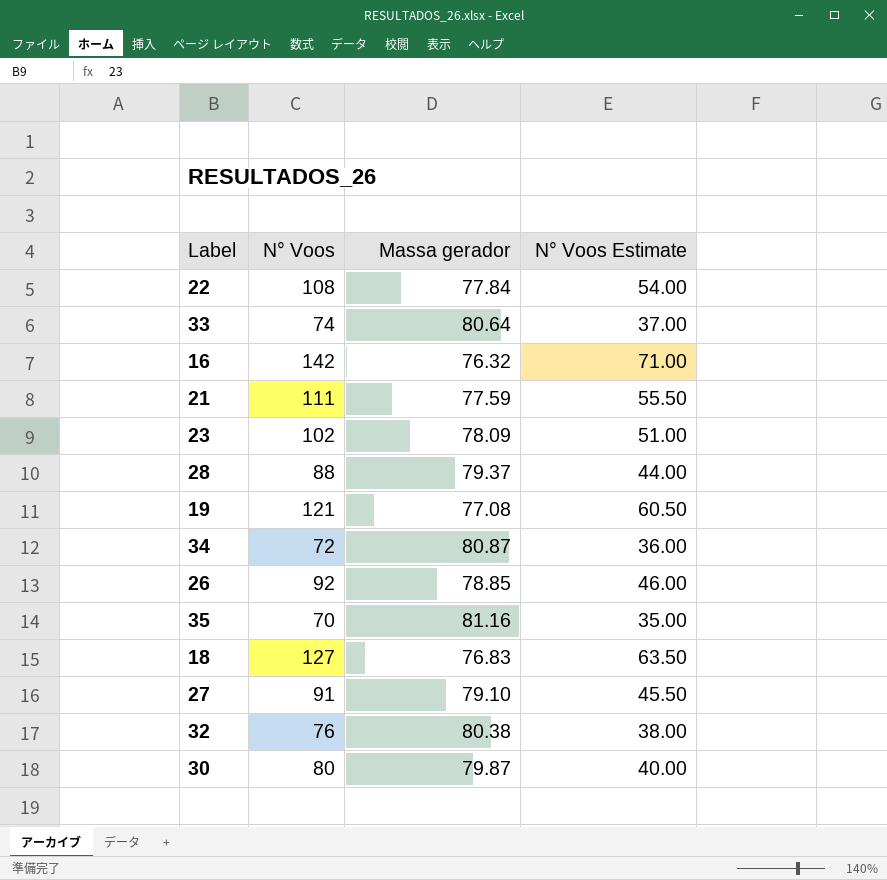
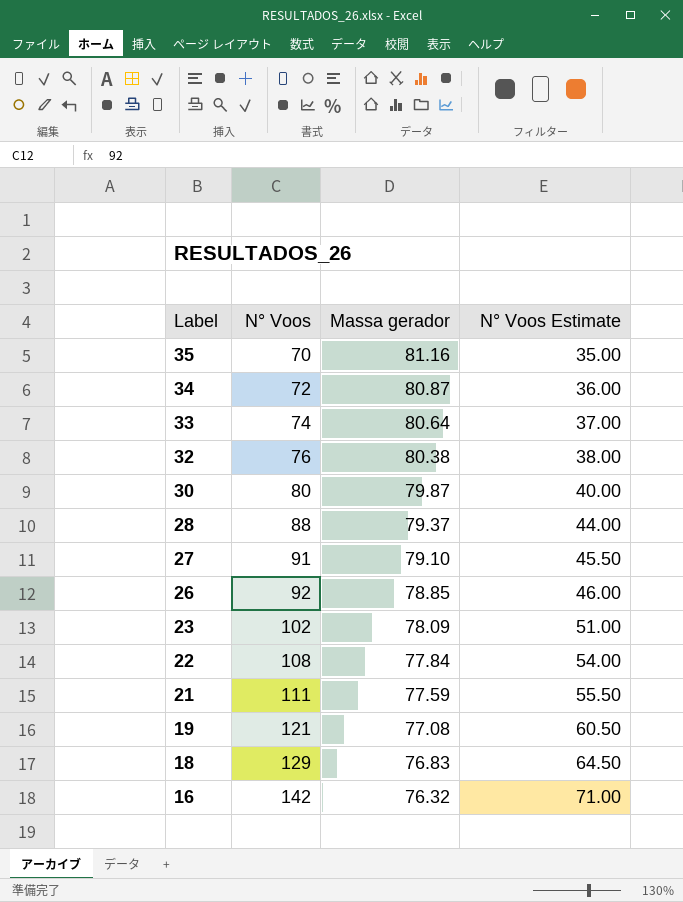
row order: none -> Label descending
18 | N° Voos: 127 -> 129
18 | N° Voos Estimate: 63.50 -> 64.50

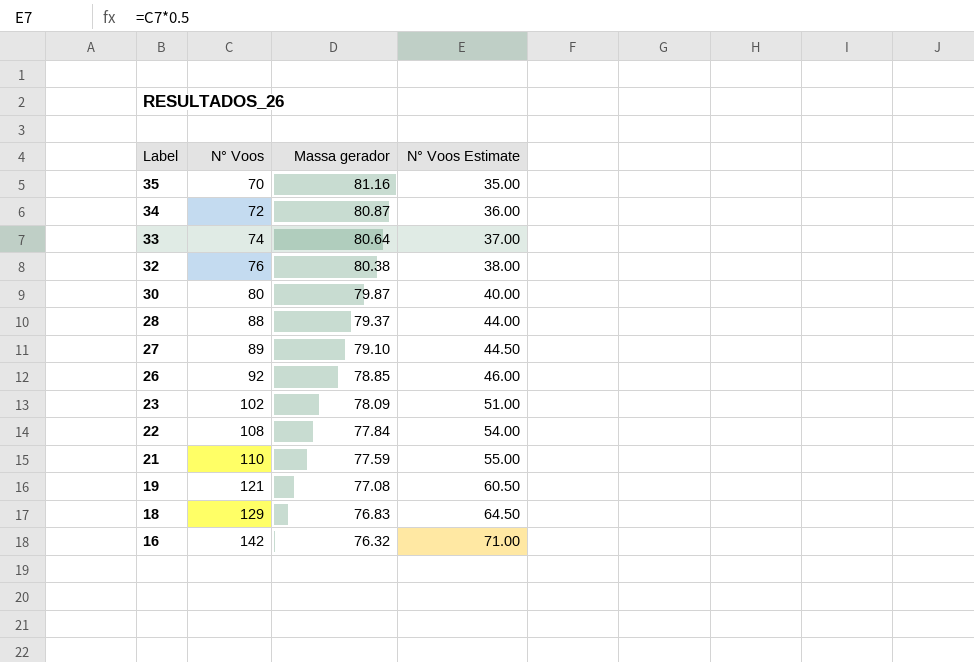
27 | N° Voos: 91 -> 89
27 | N° Voos Estimate: 45.50 -> 44.50
21 | N° Voos: 111 -> 110
21 | N° Voos Estimate: 55.50 -> 55.00

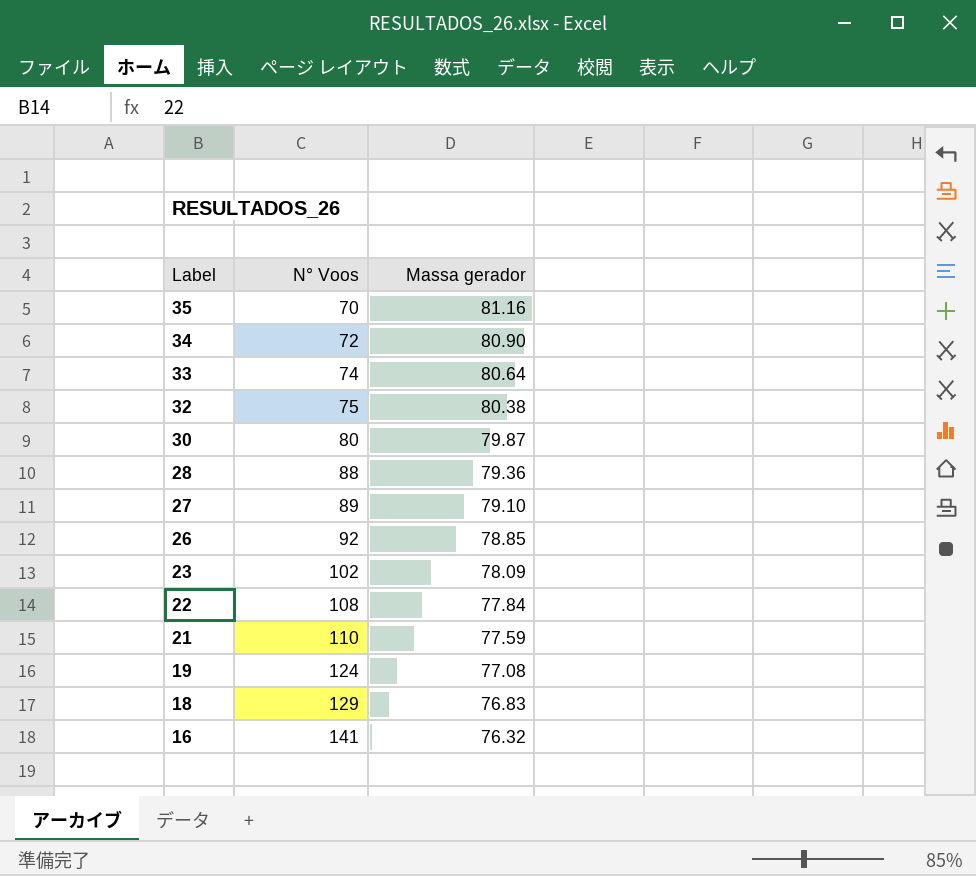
column N° Voos Estimate | formula: [N° Voos] * 0.5 -> none
34 | Massa gerador: 80.87 -> 80.90
32 | N° Voos: 76 -> 75
28 | Massa gerador: 79.37 -> 79.36
19 | N° Voos: 121 -> 124
16 | N° Voos: 142 -> 141

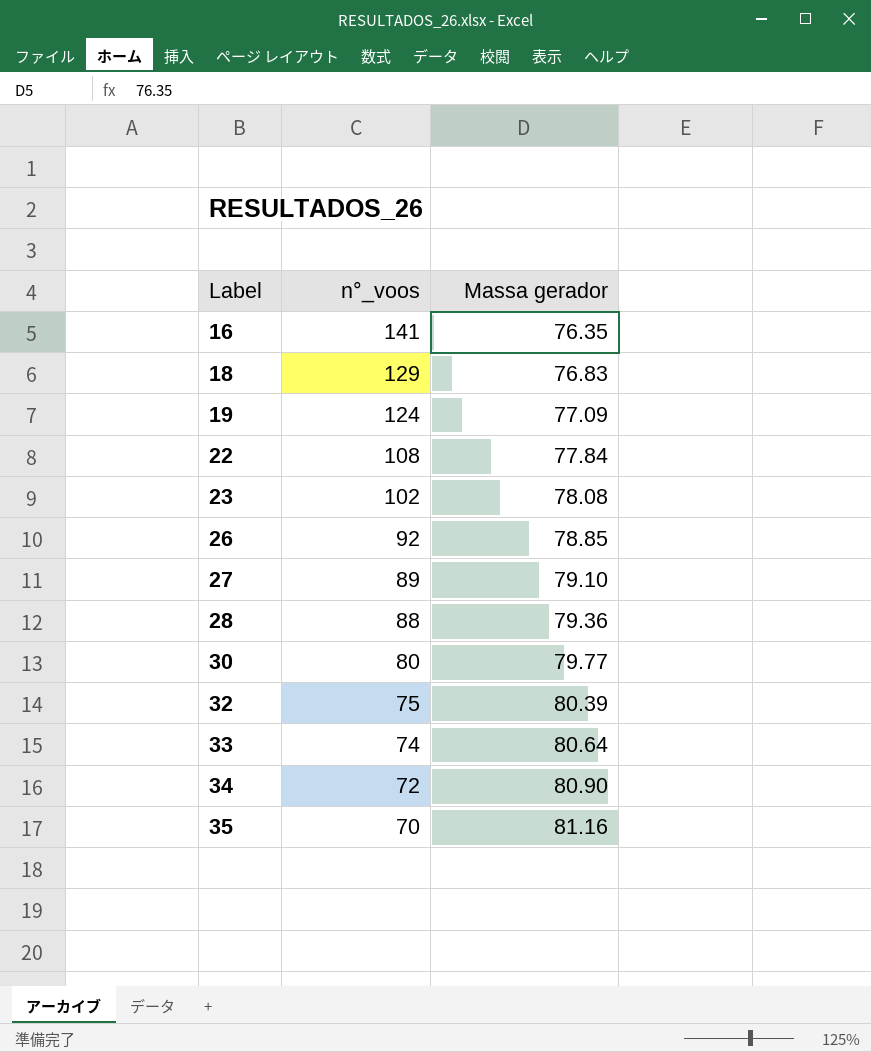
row order: Label descending -> Label ascending
column name: N° Voos -> n°_voos
row 21: 110 | 77.59 -> none
16 | Massa gerador: 76.32 -> 76.35
19 | Massa gerador: 77.08 -> 77.09
23 | Massa gerador: 78.09 -> 78.08
30 | Massa gerador: 79.87 -> 79.77
32 | Massa gerador: 80.38 -> 80.39

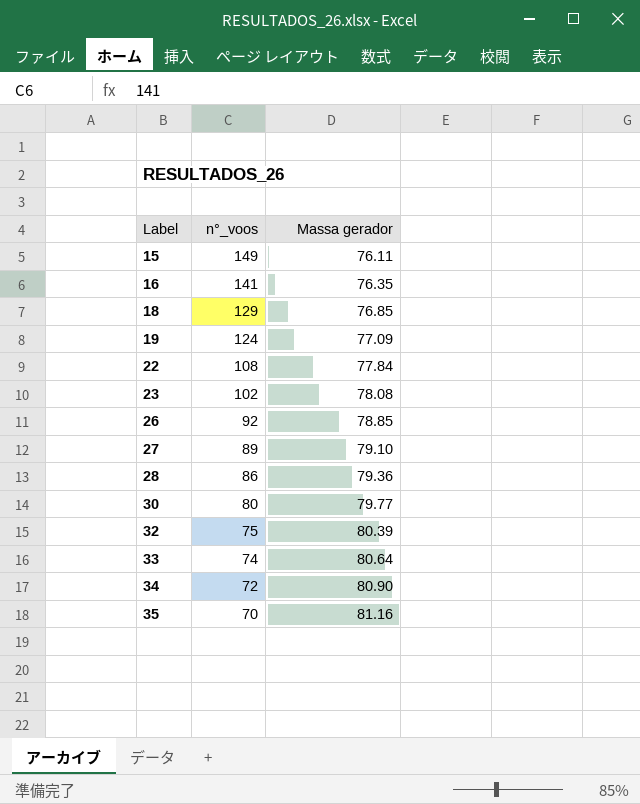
row 15: none -> 149 | 76.11
18 | Massa gerador: 76.83 -> 76.85
28 | n°_voos: 88 -> 86

